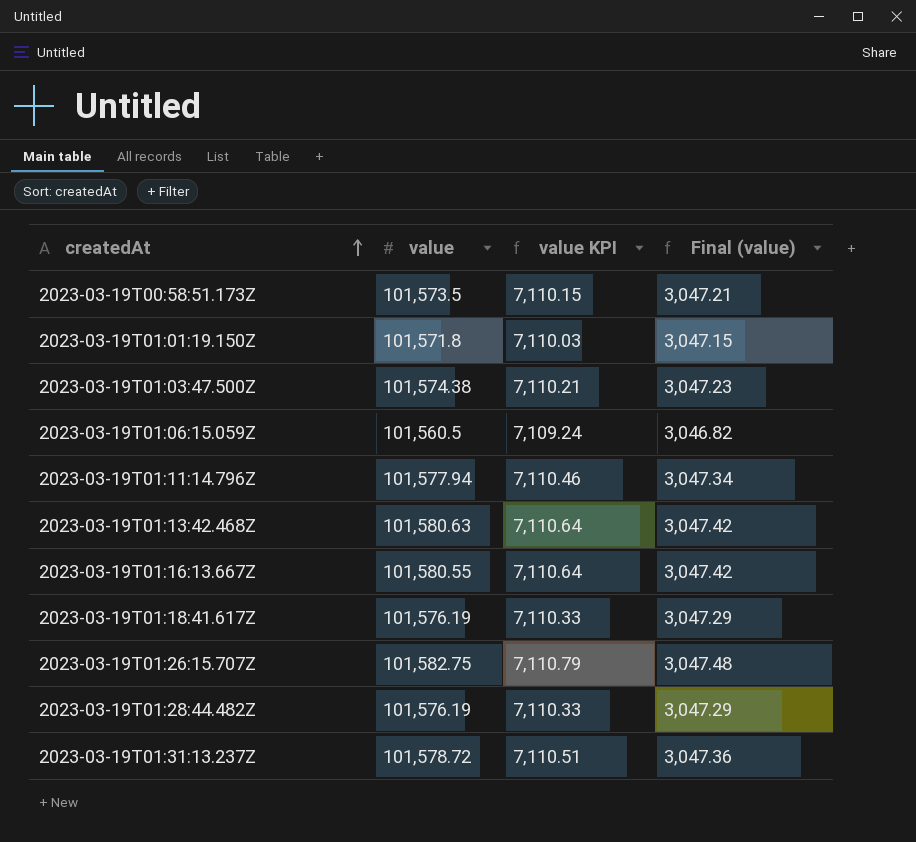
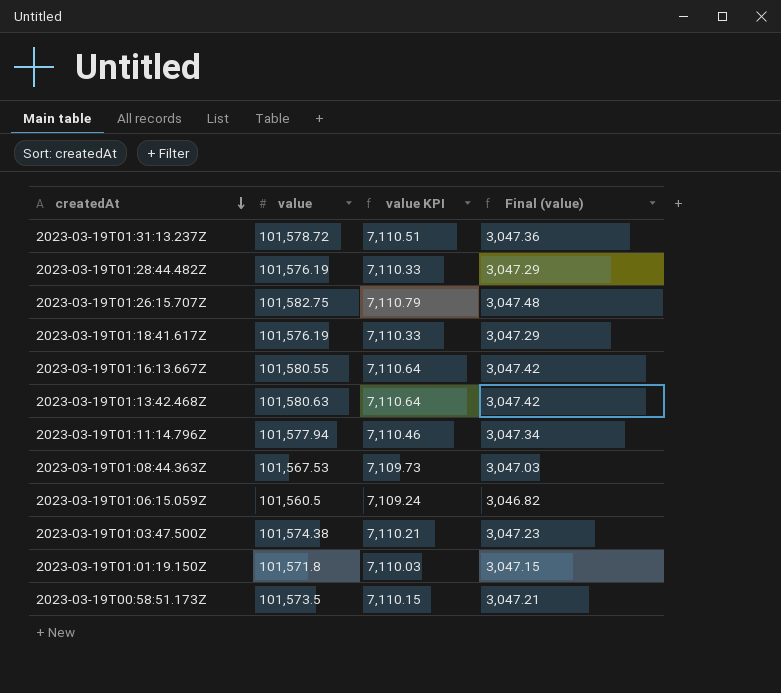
row order: createdAt ascending -> createdAt descending
row 2023-03-19T01:08:44.363Z: none -> 101,567.53 | 7,109.73 | 3,047.03

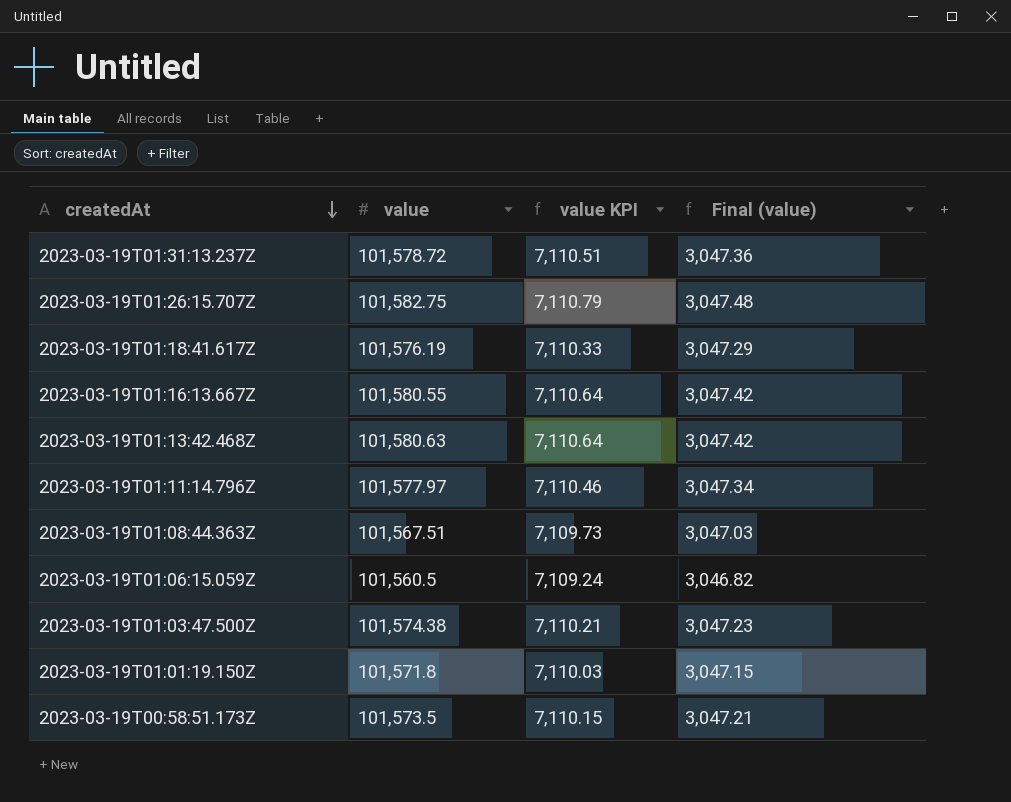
row 2023-03-19T01:28:44.482Z: 101,576.19 | 7,110.33 | 3,047.29 -> none
2023-03-19T01:11:14.796Z | value: 101,577.94 -> 101,577.97
2023-03-19T01:08:44.363Z | value: 101,567.53 -> 101,567.51

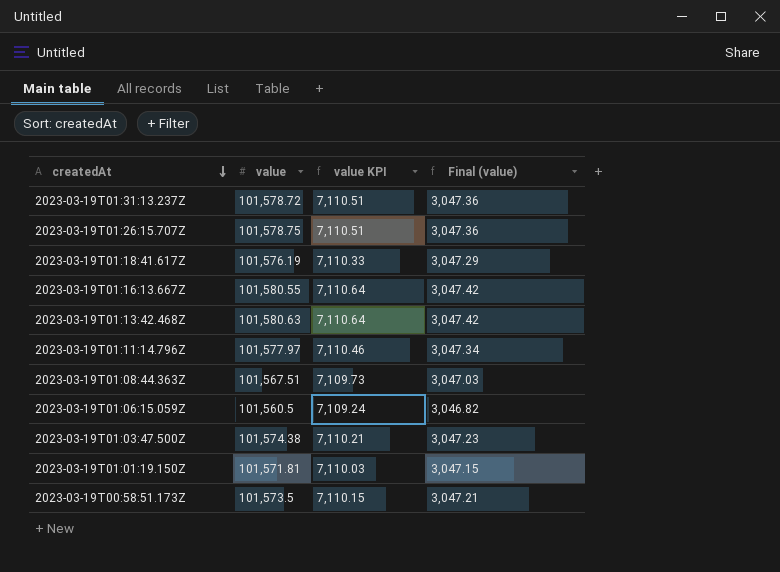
2023-03-19T01:26:15.707Z | value: 101,582.75 -> 101,578.75
2023-03-19T01:26:15.707Z | value KPI: 7,110.79 -> 7,110.51
2023-03-19T01:26:15.707Z | Final (value): 3,047.48 -> 3,047.36
2023-03-19T01:01:19.150Z | value: 101,571.8 -> 101,571.81

